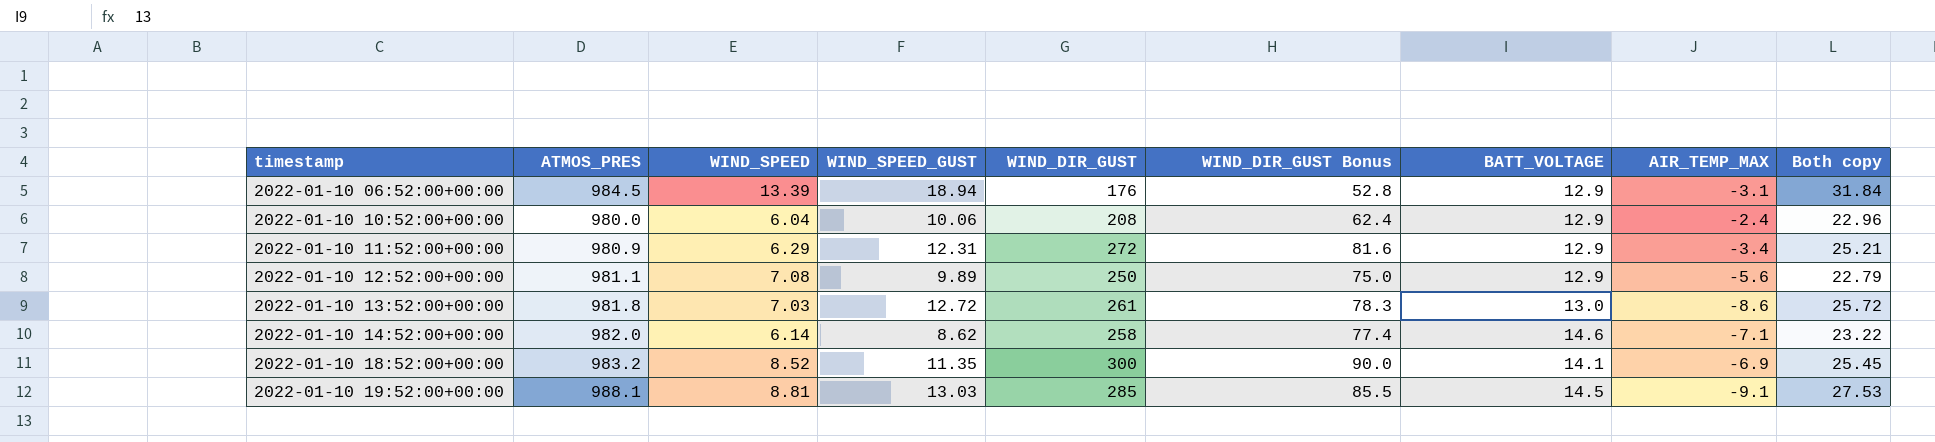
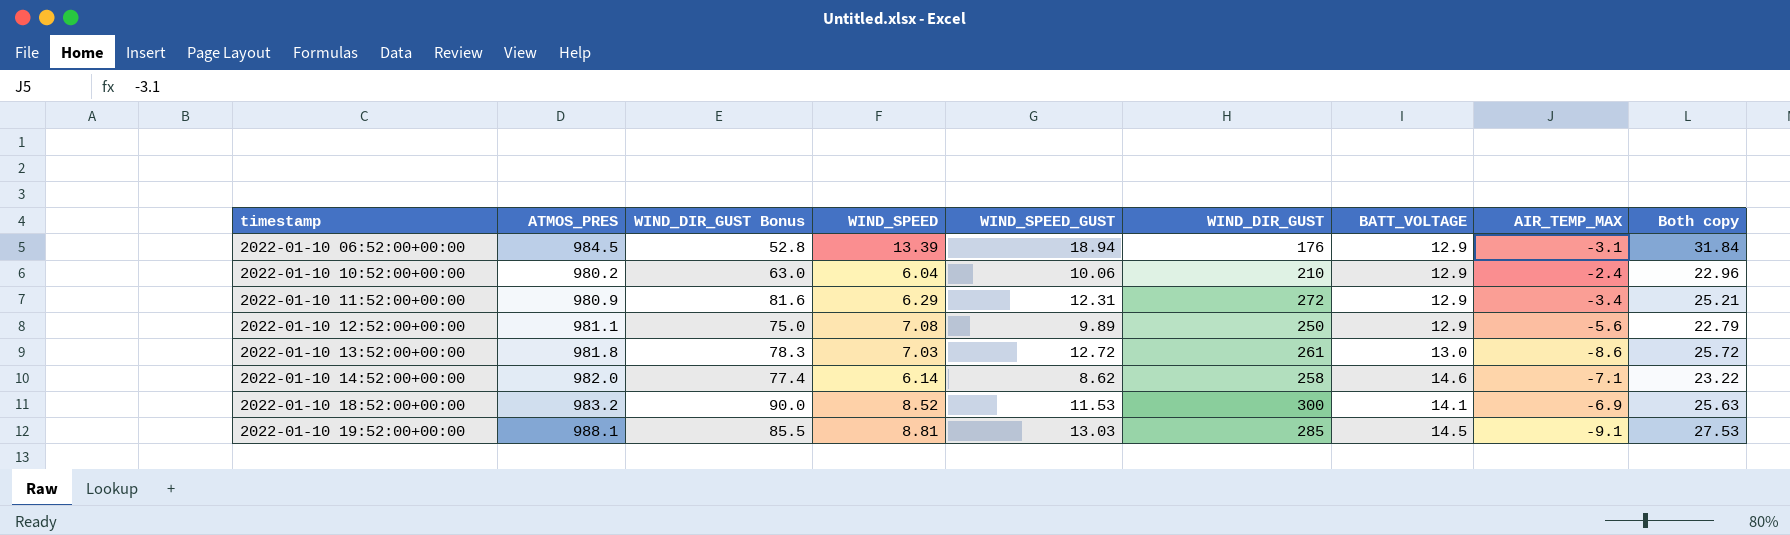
column WIND_DIR_GUST Bonus | position: 6 -> 3
2022-01-10 10:52:00+00:00 | ATMOS_PRES: 980.0 -> 980.2
2022-01-10 10:52:00+00:00 | WIND_DIR_GUST Bonus: 62.4 -> 63.0
2022-01-10 10:52:00+00:00 | WIND_DIR_GUST: 208 -> 210
2022-01-10 18:52:00+00:00 | WIND_SPEED_GUST: 11.35 -> 11.53
2022-01-10 18:52:00+00:00 | Both copy: 25.45 -> 25.63

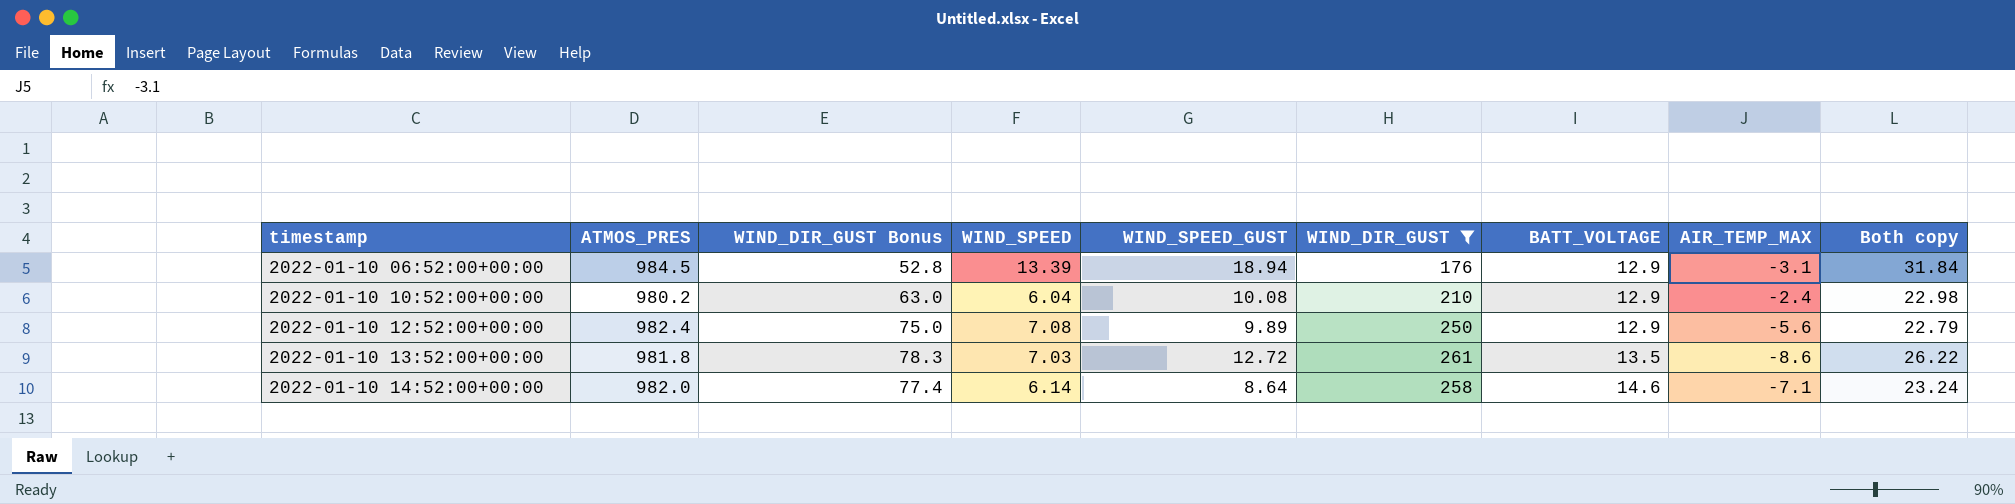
filter: none -> WIND_DIR_GUST <= 261
2022-01-10 10:52:00+00:00 | WIND_SPEED_GUST: 10.06 -> 10.08
2022-01-10 10:52:00+00:00 | Both copy: 22.96 -> 22.98
2022-01-10 12:52:00+00:00 | ATMOS_PRES: 981.1 -> 982.4
2022-01-10 13:52:00+00:00 | BATT_VOLTAGE: 13.0 -> 13.5
2022-01-10 13:52:00+00:00 | Both copy: 25.72 -> 26.22
2022-01-10 14:52:00+00:00 | WIND_SPEED_GUST: 8.62 -> 8.64
2022-01-10 14:52:00+00:00 | Both copy: 23.22 -> 23.24

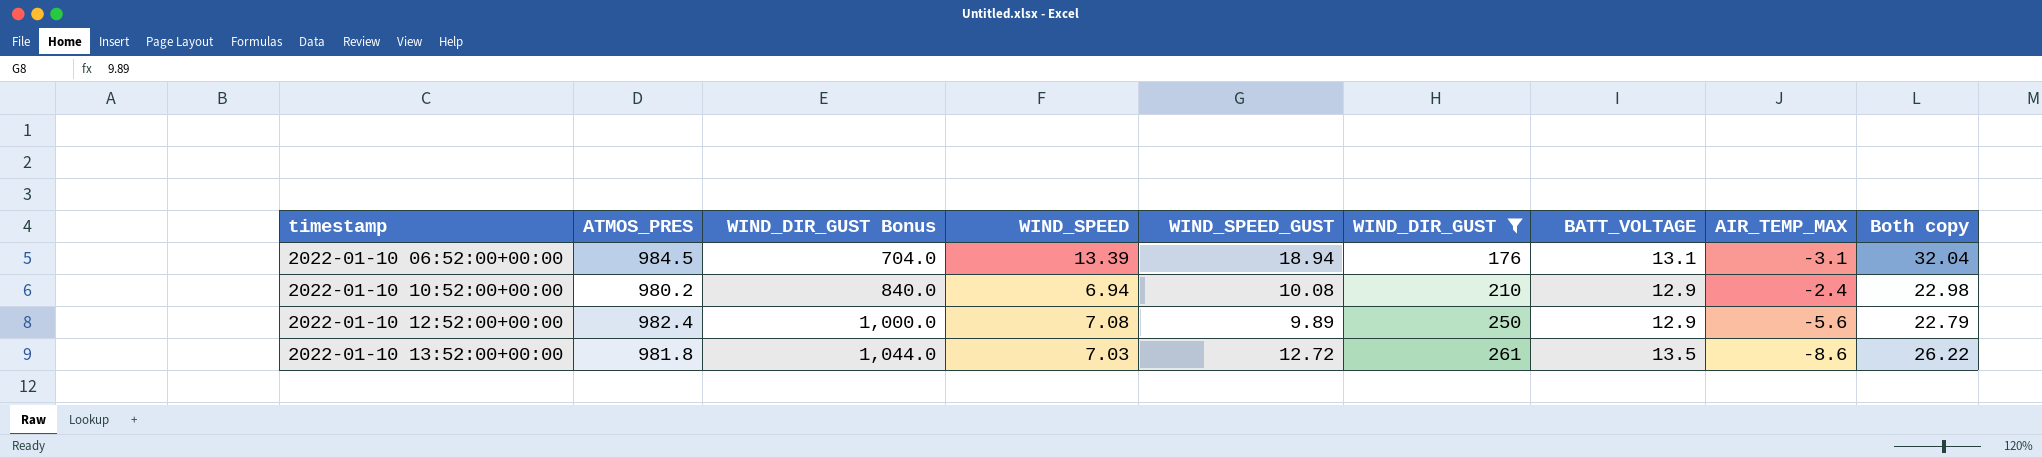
column WIND_DIR_GUST Bonus | formula: [WIND_DIR_GUST] * 0.3 -> [WIND_DIR_GUST] * 4
row 2022-01-10 14:52:00+00:00: 982.0 | 77.4 | 6.14 | 8.64 | 258 | 14.6 | -7.1 | 23.24 -> none
2022-01-10 06:52:00+00:00 | BATT_VOLTAGE: 12.9 -> 13.1
2022-01-10 06:52:00+00:00 | Both copy: 31.84 -> 32.04
2022-01-10 10:52:00+00:00 | WIND_SPEED: 6.04 -> 6.94

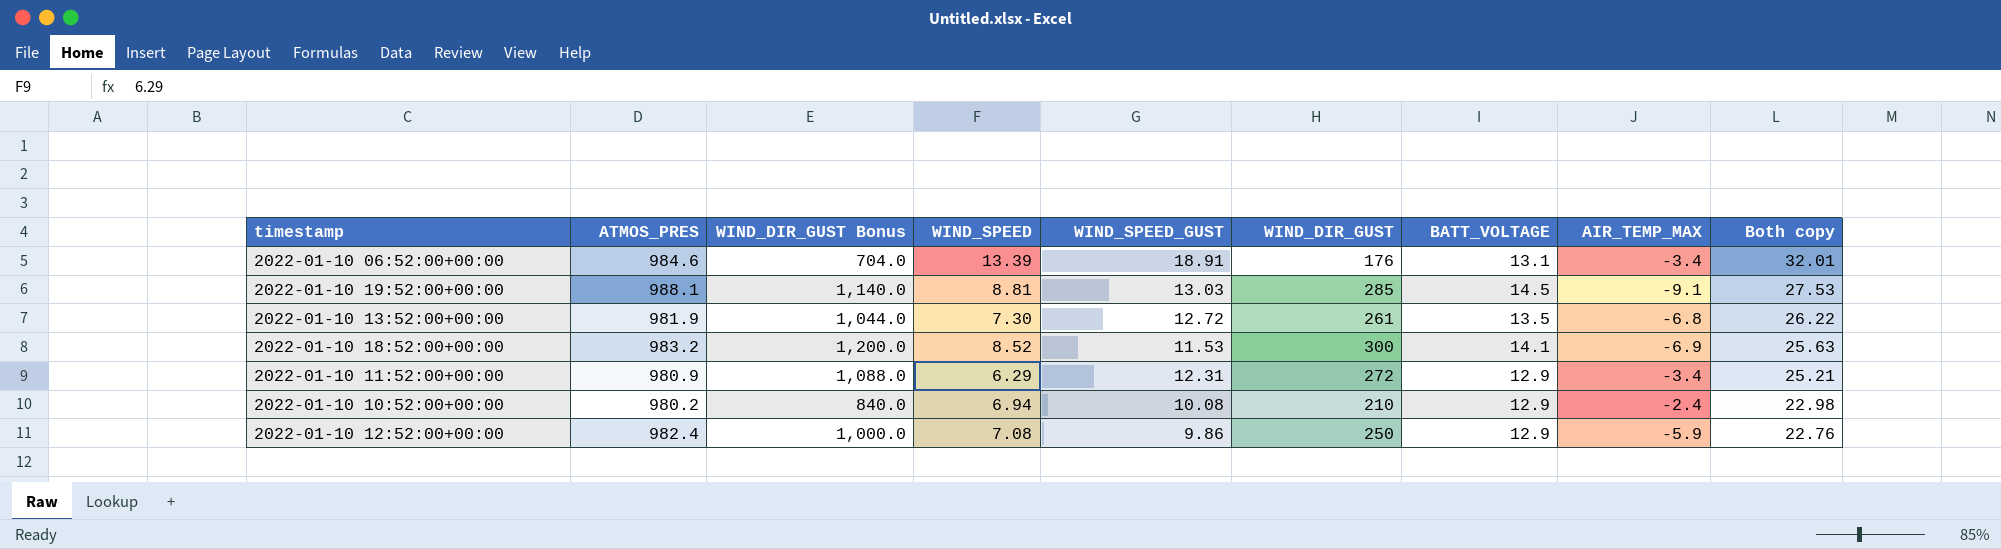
filter: WIND_DIR_GUST <= 261 -> none
row order: timestamp ascending -> Both copy descending
2022-01-10 06:52:00+00:00 | ATMOS_PRES: 984.5 -> 984.6
2022-01-10 06:52:00+00:00 | WIND_SPEED_GUST: 18.94 -> 18.91
2022-01-10 06:52:00+00:00 | AIR_TEMP_MAX: -3.1 -> -3.4
2022-01-10 06:52:00+00:00 | Both copy: 32.04 -> 32.01
2022-01-10 13:52:00+00:00 | ATMOS_PRES: 981.8 -> 981.9
2022-01-10 13:52:00+00:00 | WIND_SPEED: 7.03 -> 7.30
2022-01-10 13:52:00+00:00 | AIR_TEMP_MAX: -8.6 -> -6.8
2022-01-10 12:52:00+00:00 | WIND_SPEED_GUST: 9.89 -> 9.86
2022-01-10 12:52:00+00:00 | AIR_TEMP_MAX: -5.6 -> -5.9
2022-01-10 12:52:00+00:00 | Both copy: 22.79 -> 22.76

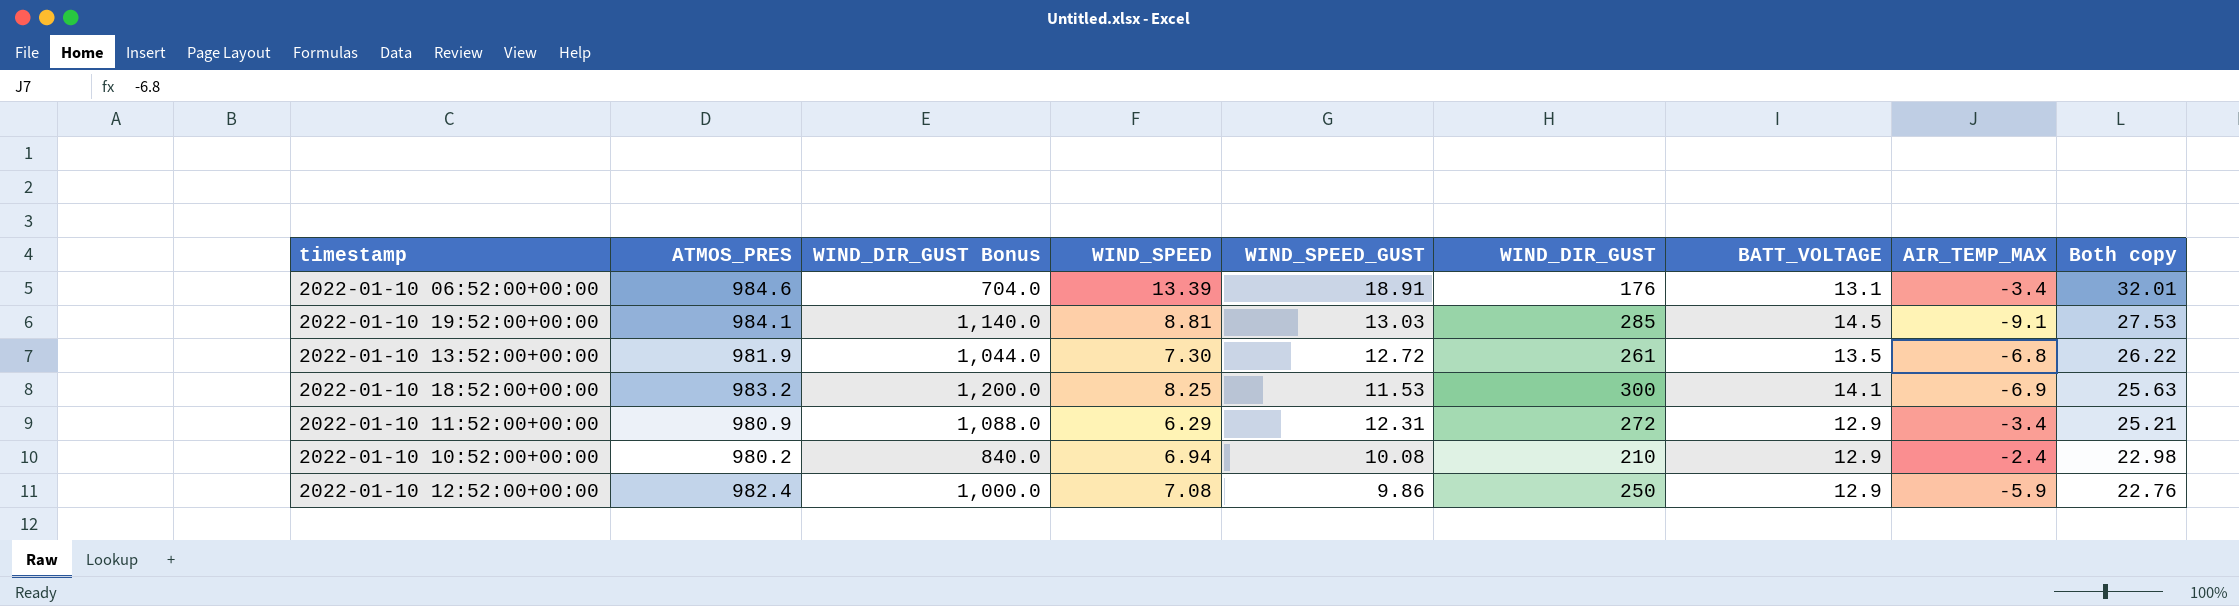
2022-01-10 19:52:00+00:00 | ATMOS_PRES: 988.1 -> 984.1
2022-01-10 18:52:00+00:00 | WIND_SPEED: 8.52 -> 8.25

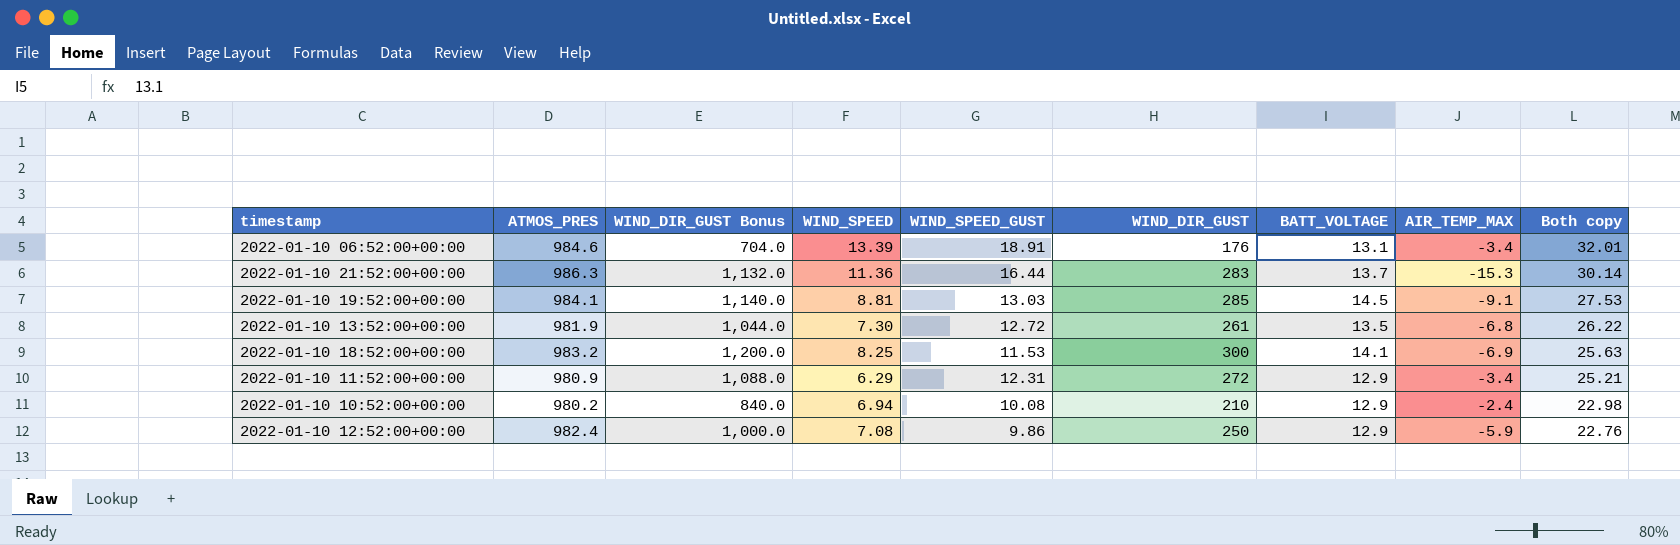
row 2022-01-10 21:52:00+00:00: none -> 986.3 | 1,132.0 | 11.36 | 16.44 | 283 | 13.7 | -15.3 | 30.14

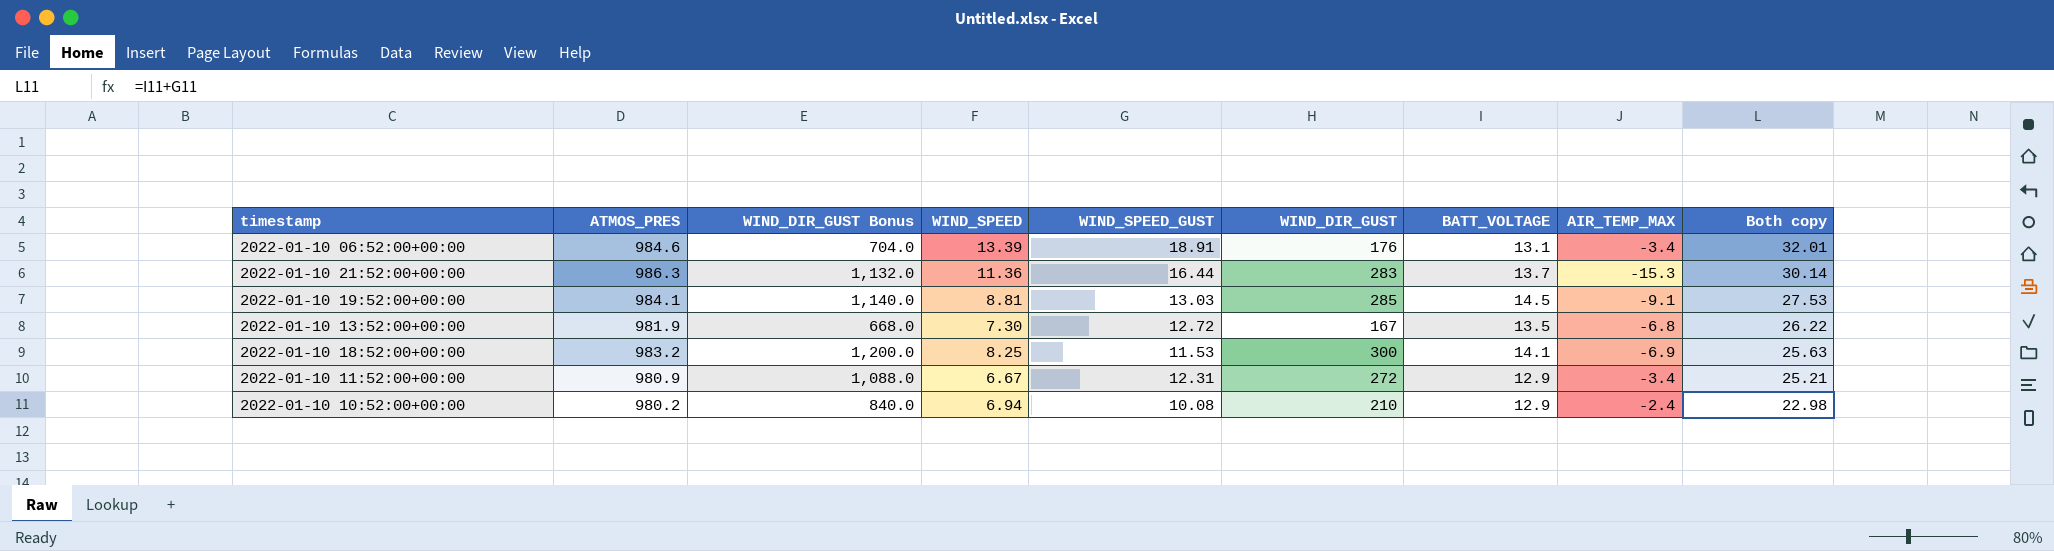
row 2022-01-10 12:52:00+00:00: 982.4 | 1,000.0 | 7.08 | 9.86 | 250 | 12.9 | -5.9 | 22.76 -> none
2022-01-10 13:52:00+00:00 | WIND_DIR_GUST Bonus: 1,044.0 -> 668.0
2022-01-10 13:52:00+00:00 | WIND_DIR_GUST: 261 -> 167
2022-01-10 11:52:00+00:00 | WIND_SPEED: 6.29 -> 6.67

